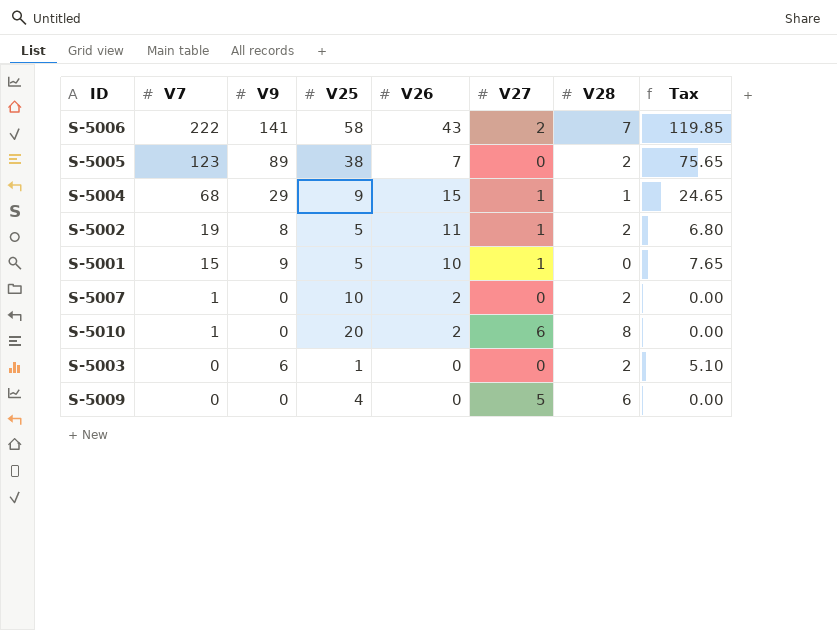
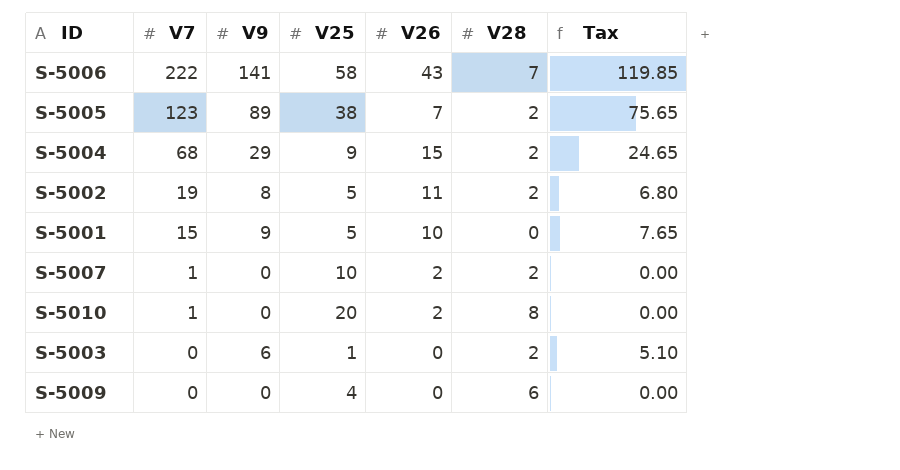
column V27 | position: 6 -> none
S-5004 | V28: 1 -> 2

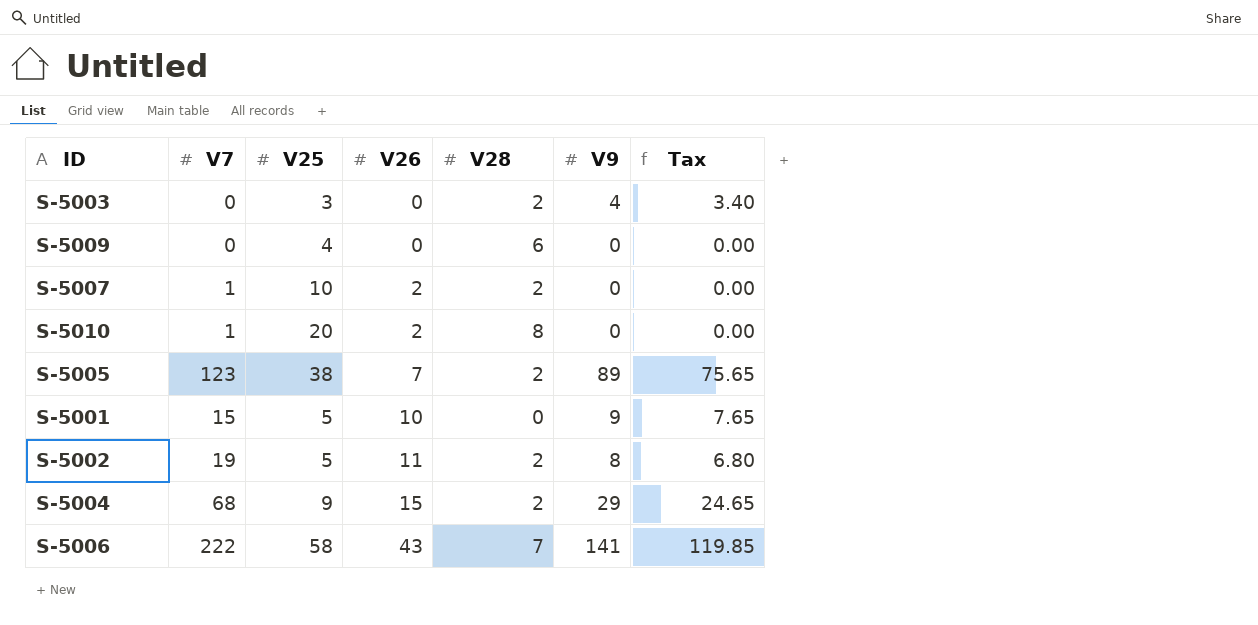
row order: V7 descending -> V26 ascending
column V9 | position: 3 -> 6
S-5003 | V25: 1 -> 3
S-5003 | V9: 6 -> 4
S-5003 | Tax: 5.10 -> 3.40

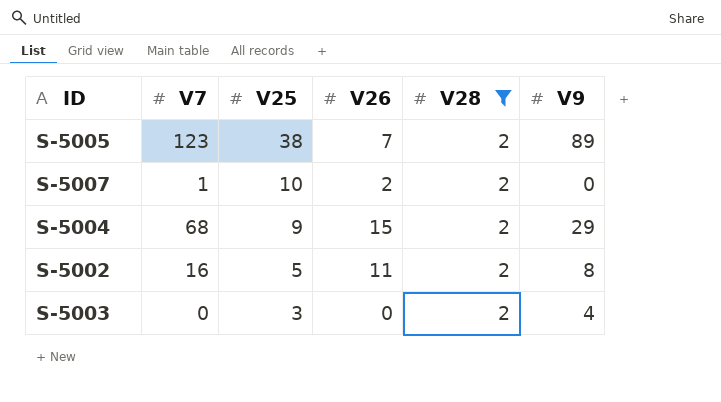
filter: none -> V28 = 2
row order: V26 ascending -> V25 descending
column Tax | formula: [V9] * 0.85 -> none
S-5002 | V7: 19 -> 16

